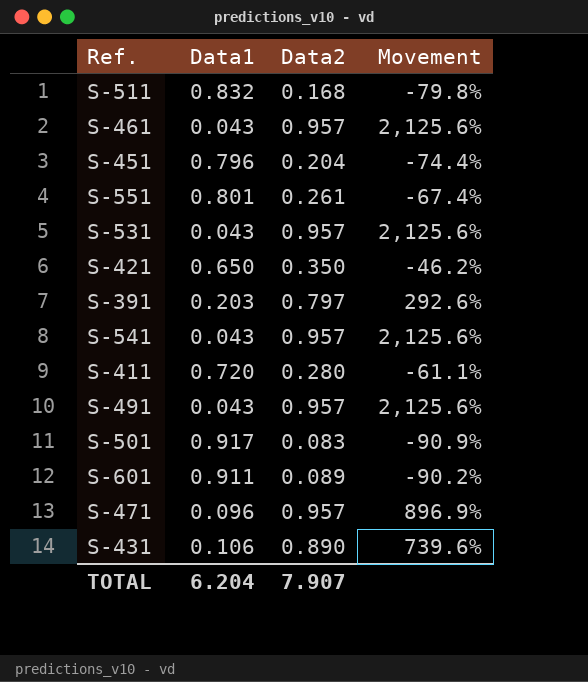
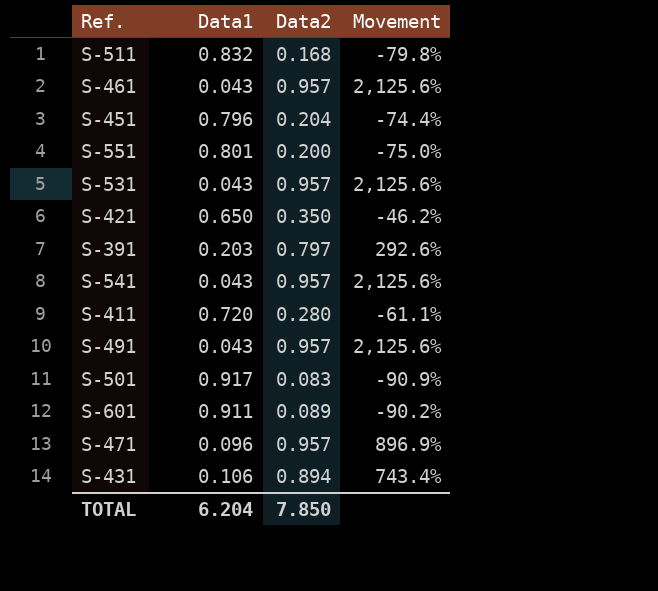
S-551 | Data2: 0.261 -> 0.200
S-551 | Movement: -67.4% -> -75.0%
S-431 | Data2: 0.890 -> 0.894
S-431 | Movement: 739.6% -> 743.4%
TOTAL | Data2: 7.907 -> 7.850

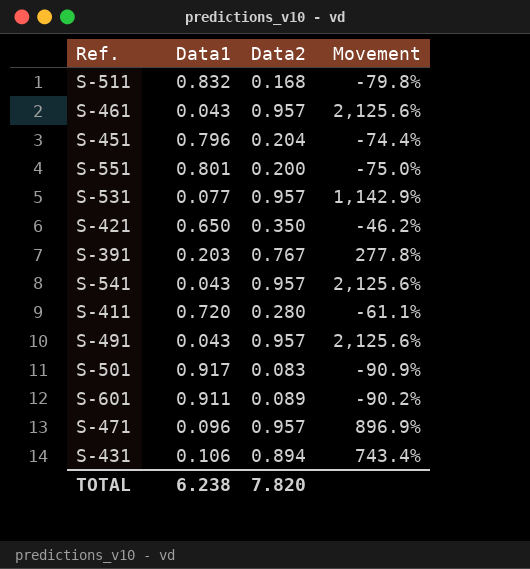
S-531 | Data1: 0.043 -> 0.077
S-531 | Movement: 2,125.6% -> 1,142.9%
S-391 | Data2: 0.797 -> 0.767
S-391 | Movement: 292.6% -> 277.8%
TOTAL | Data1: 6.204 -> 6.238
TOTAL | Data2: 7.850 -> 7.820

